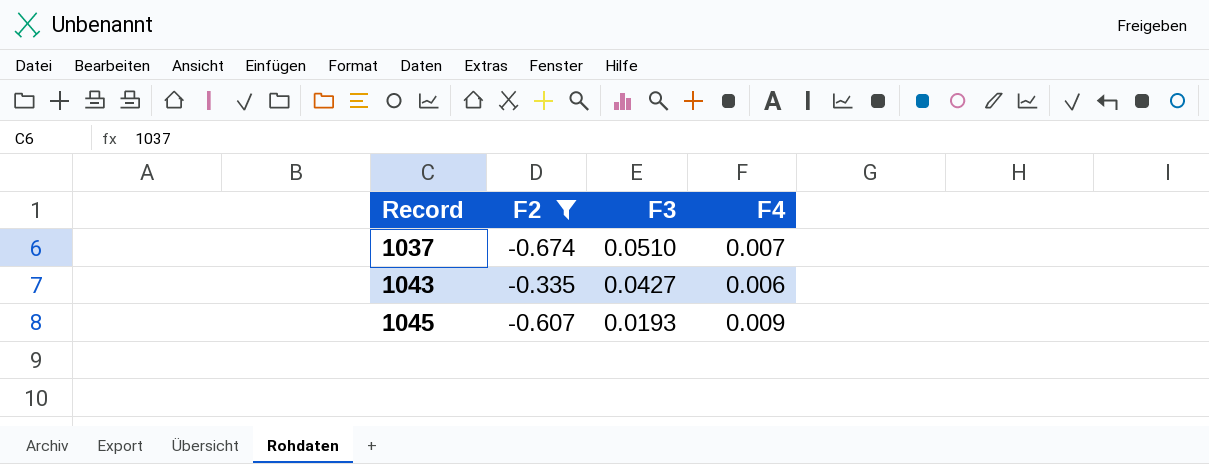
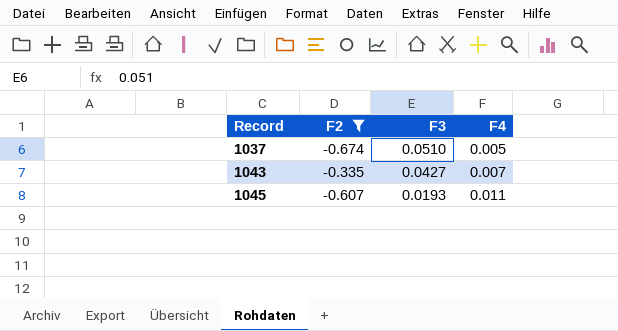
1037 | F4: 0.007 -> 0.005
1043 | F4: 0.006 -> 0.007
1045 | F4: 0.009 -> 0.011

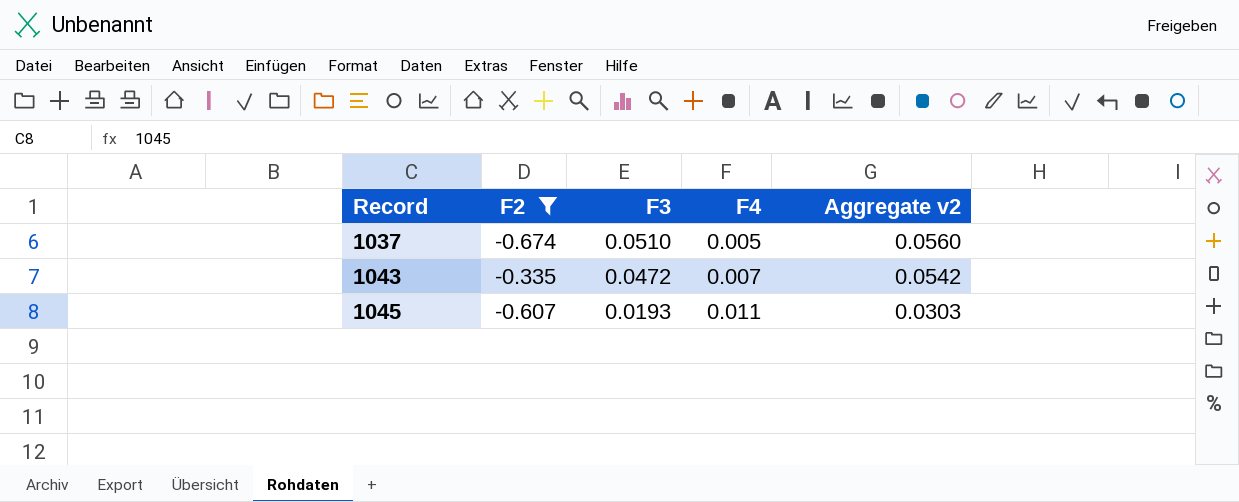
column Aggregate v2 | formula: none -> [F3] + [F4]
1043 | F3: 0.0427 -> 0.0472

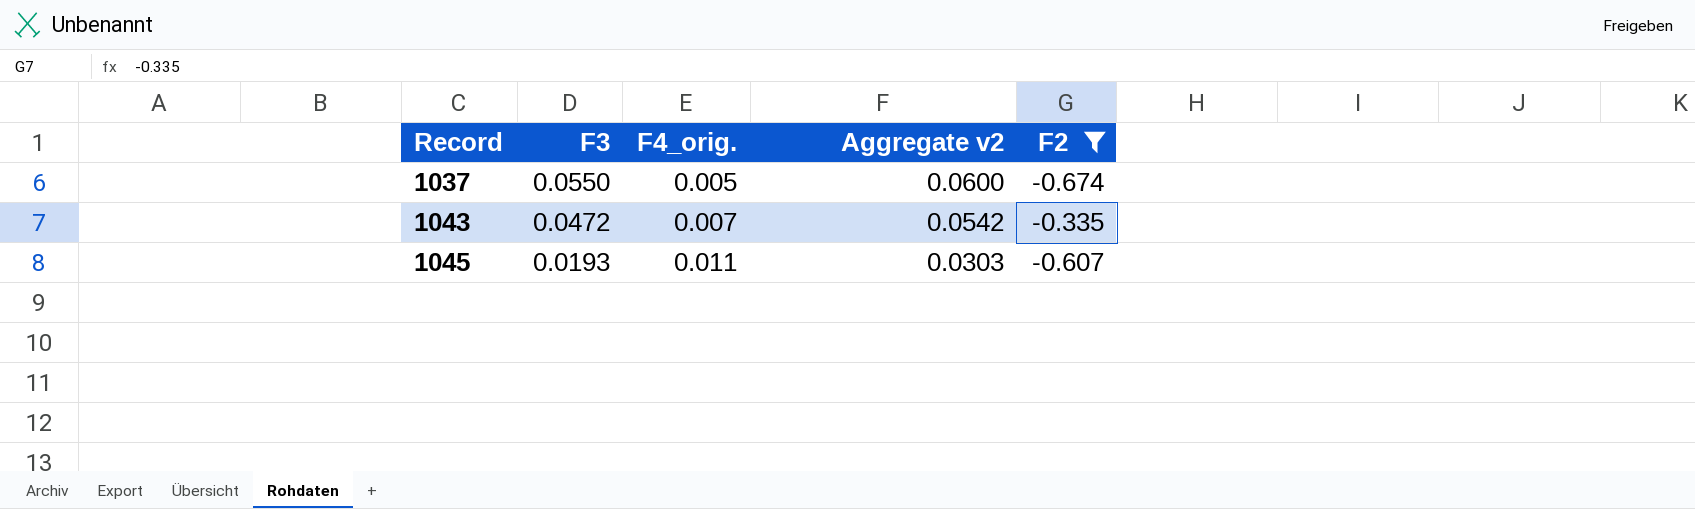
column name: F4 -> F4_orig.
column F2 | position: 2 -> 5
1037 | F3: 0.0510 -> 0.0550
1037 | Aggregate v2: 0.0560 -> 0.0600

